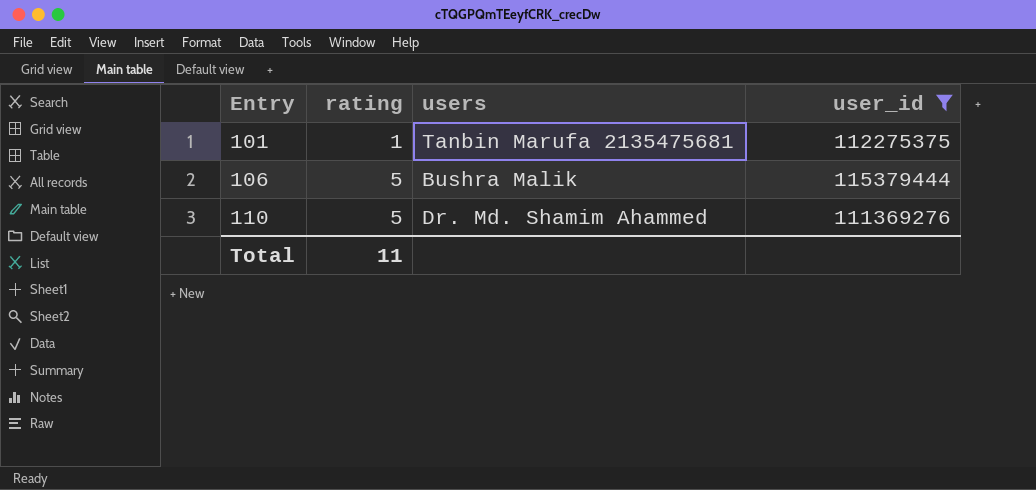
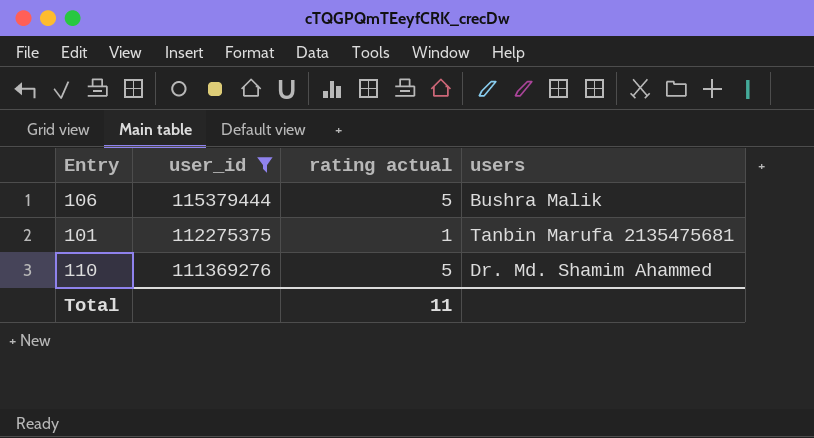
row order: Entry ascending -> user_id descending
column user_id | position: 4 -> 2
column name: rating -> rating actual

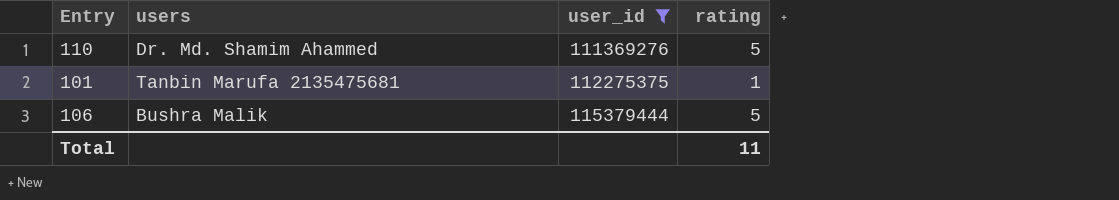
row order: user_id descending -> user_id ascending
column users | position: 4 -> 2
column name: rating actual -> rating

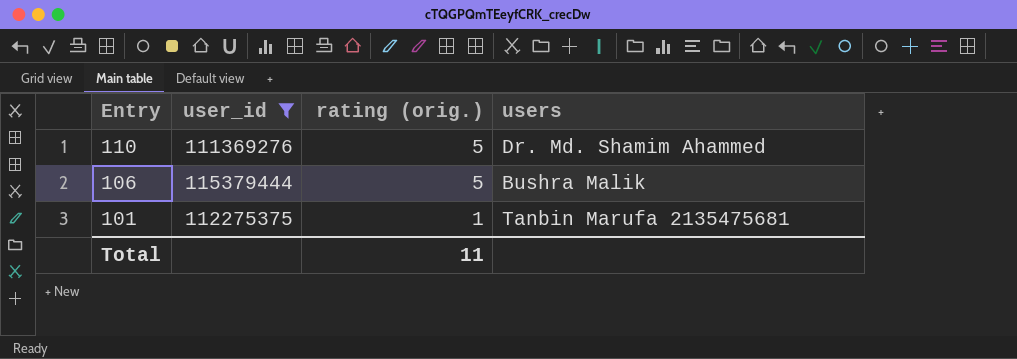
row order: user_id ascending -> Entry descending
column name: rating -> rating (orig.)
column users | position: 2 -> 4

